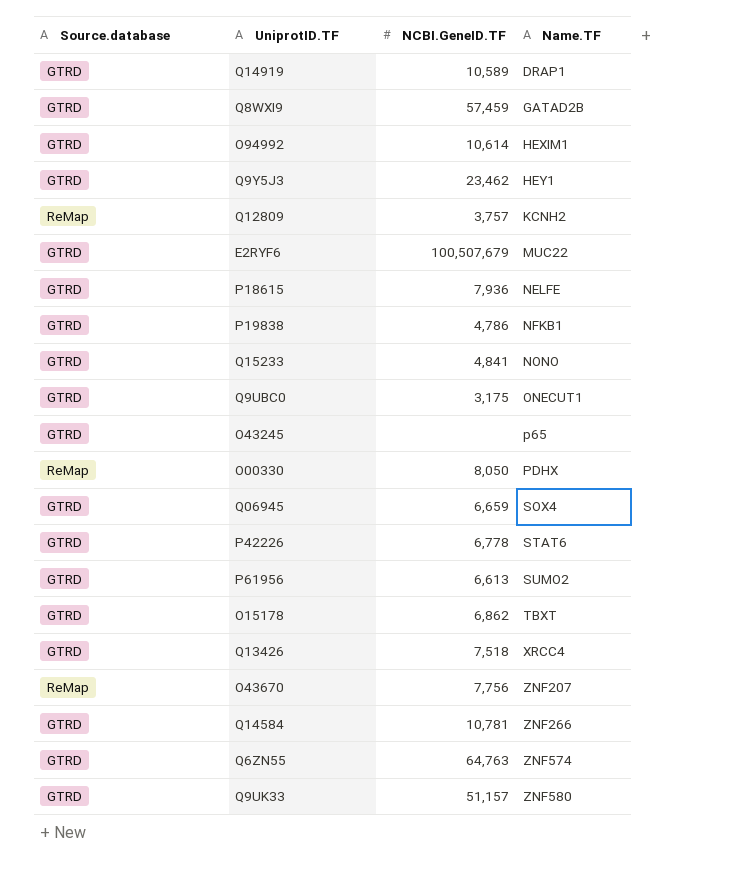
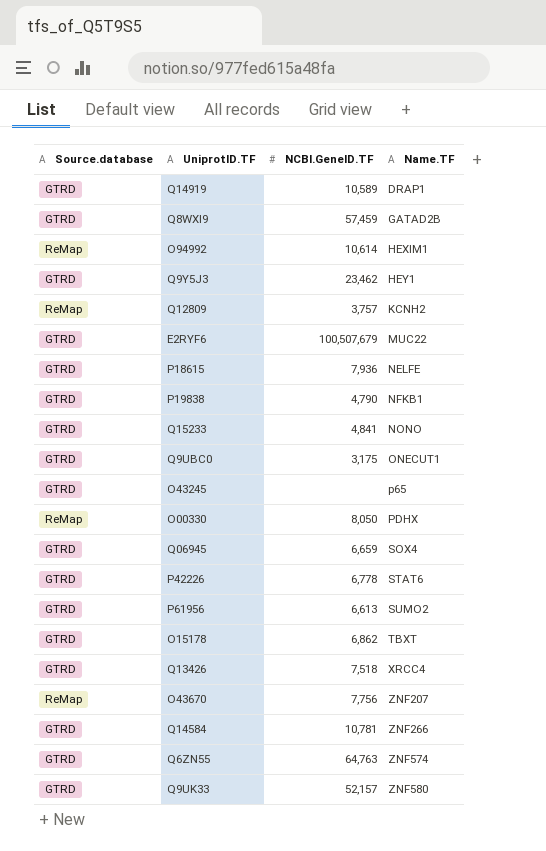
O94992 | Source.database: GTRD -> ReMap
P19838 | NCBI.GeneID.TF: 4,786 -> 4,790
Q9UK33 | NCBI.GeneID.TF: 51,157 -> 52,157

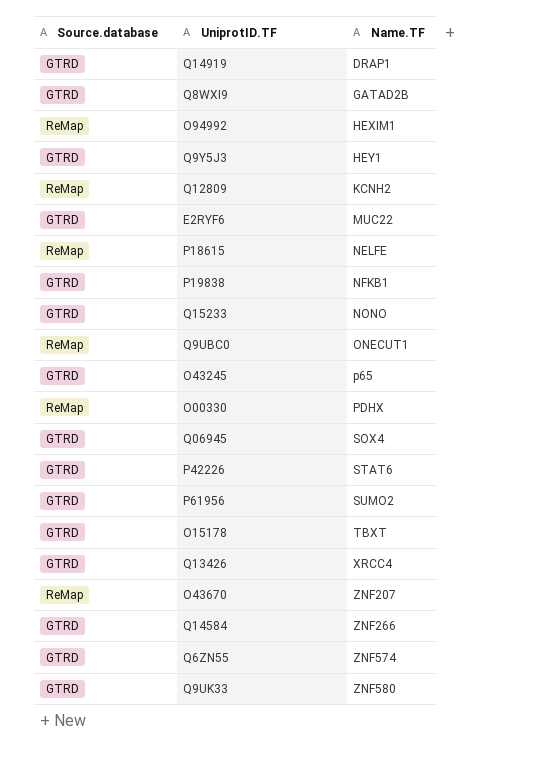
column NCBI.GeneID.TF | position: 3 -> none
P18615 | Source.database: GTRD -> ReMap
Q9UBC0 | Source.database: GTRD -> ReMap

